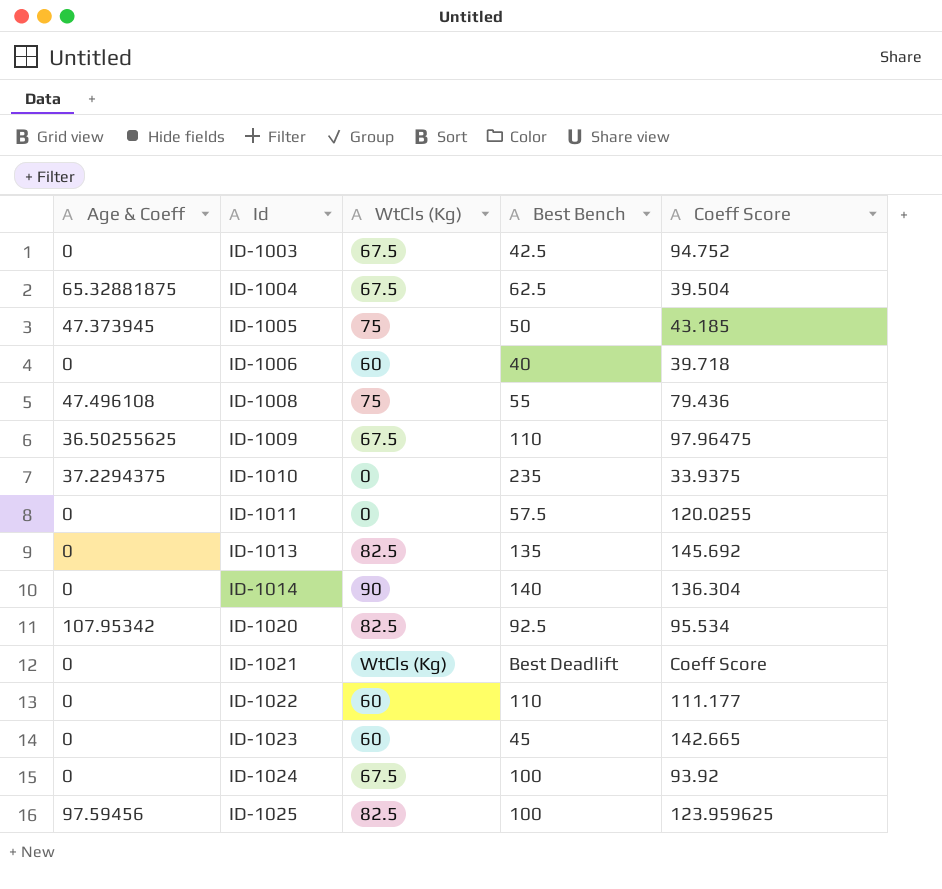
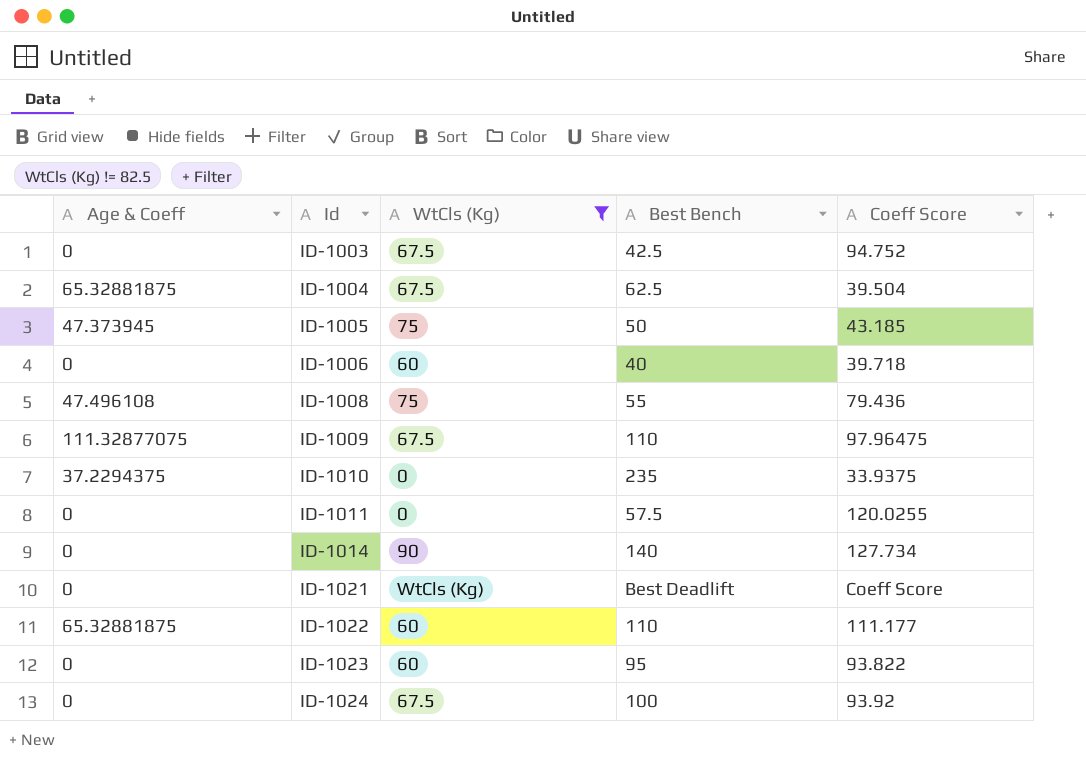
filter: none -> WtCls (Kg) != 82.5
ID-1009 | Age & Coeff: 36.50255625 -> 111.32877075
ID-1014 | Coeff Score: 136.304 -> 127.734
ID-1022 | Age & Coeff: 0 -> 65.32881875
ID-1023 | Best Bench: 45 -> 95
ID-1023 | Coeff Score: 142.665 -> 93.822

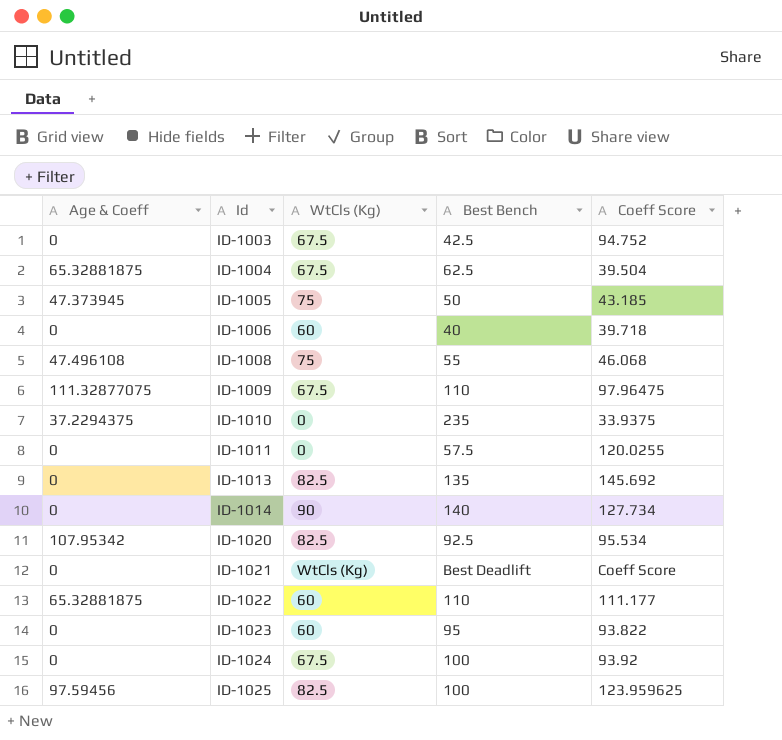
filter: WtCls (Kg) != 82.5 -> none
ID-1008 | Coeff Score: 79.436 -> 46.068

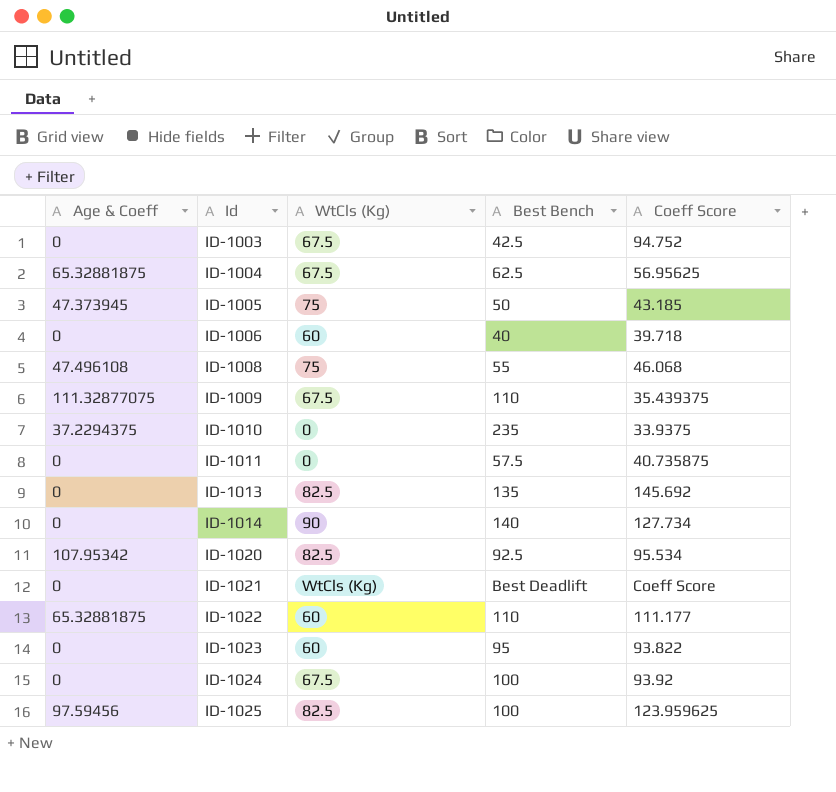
ID-1004 | Coeff Score: 39.504 -> 56.95625
ID-1009 | Coeff Score: 97.96475 -> 35.439375
ID-1011 | Coeff Score: 120.0255 -> 40.735875

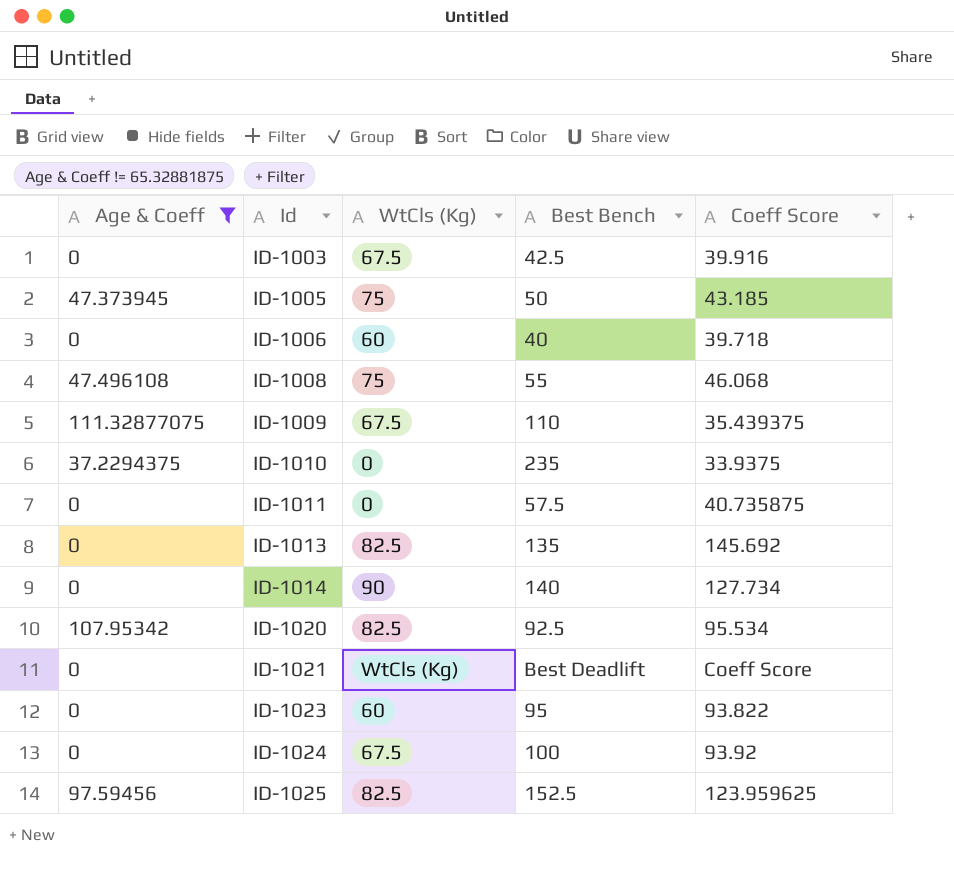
filter: none -> Age & Coeff != 65.32881875
ID-1003 | Coeff Score: 94.752 -> 39.916
ID-1025 | Best Bench: 100 -> 152.5

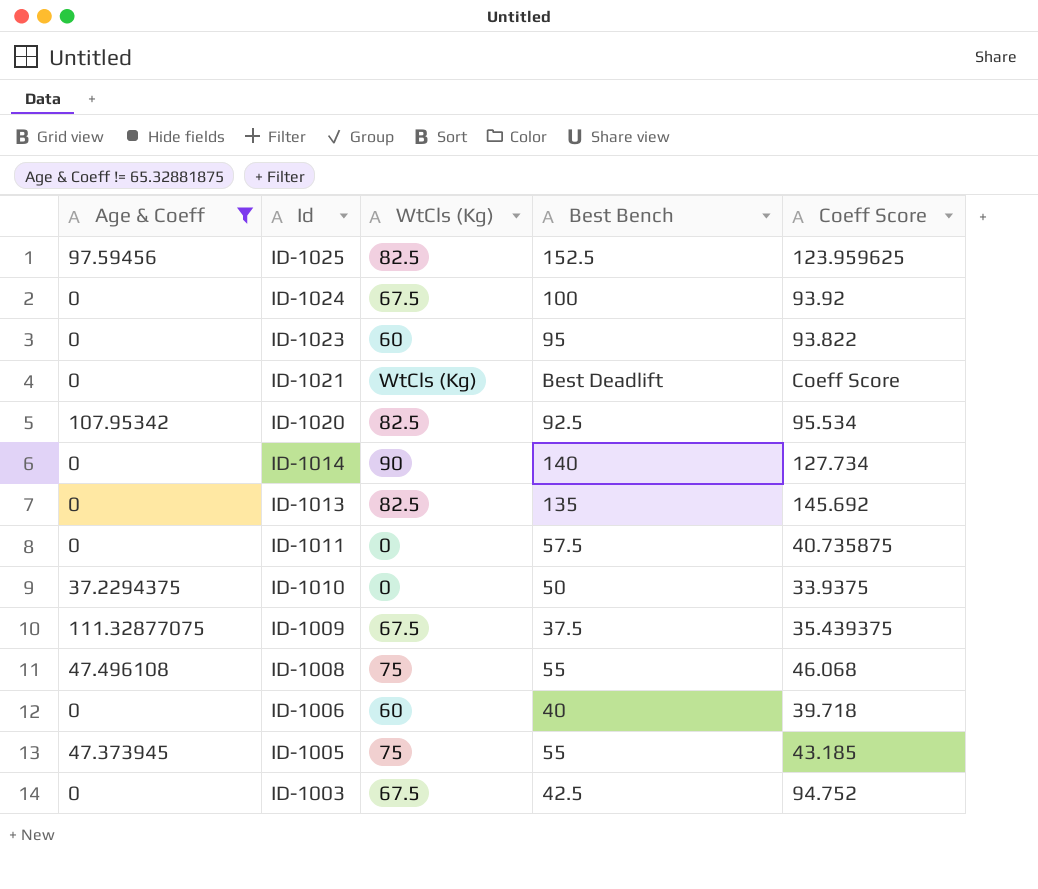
row order: Id ascending -> Id descending
ID-1010 | Best Bench: 235 -> 50
ID-1009 | Best Bench: 110 -> 37.5
ID-1005 | Best Bench: 50 -> 55
ID-1003 | Coeff Score: 39.916 -> 94.752

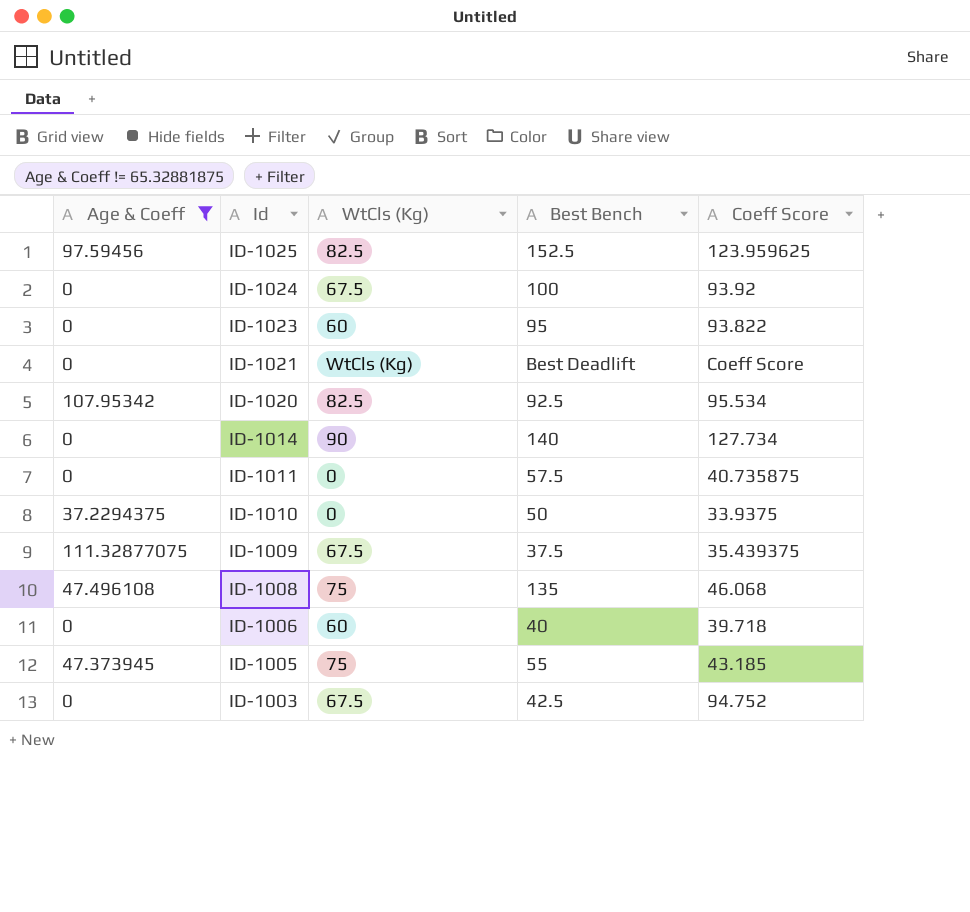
row ID-1013: 0 | 82.5 | 135 | 145.692 -> none
ID-1008 | Best Bench: 55 -> 135

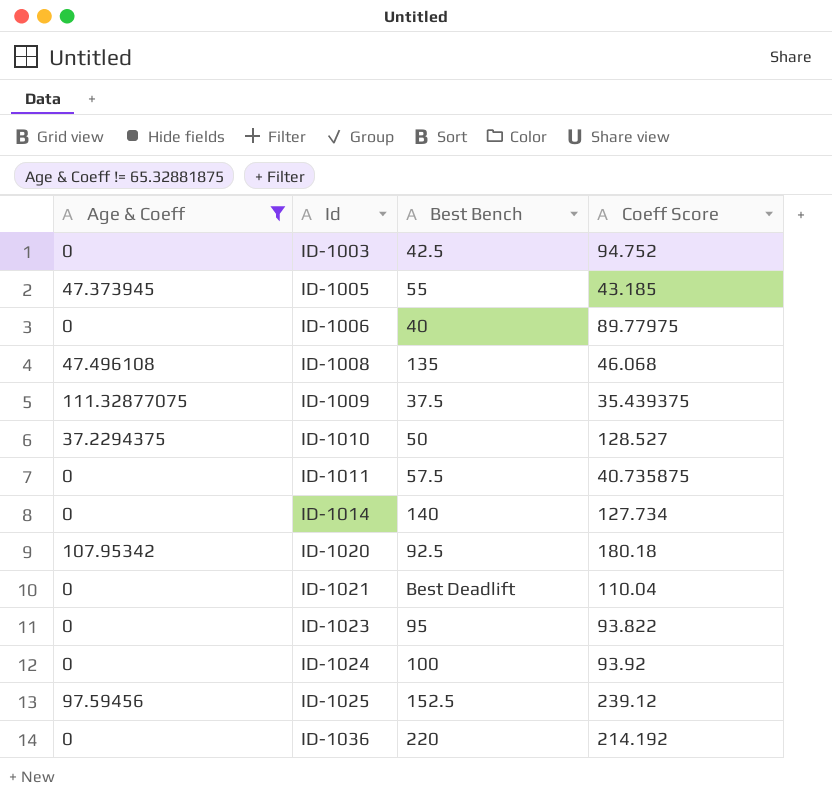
row order: Id descending -> Id ascending
column WtCls (Kg) | position: 3 -> none
ID-1006 | Coeff Score: 39.718 -> 89.77975
ID-1010 | Coeff Score: 33.9375 -> 128.527
ID-1020 | Coeff Score: 95.534 -> 180.18
ID-1021 | Coeff Score: Coeff Score -> 110.04
ID-1025 | Coeff Score: 123.959625 -> 239.12
row ID-1036: none -> 0 | 220 | 214.192

